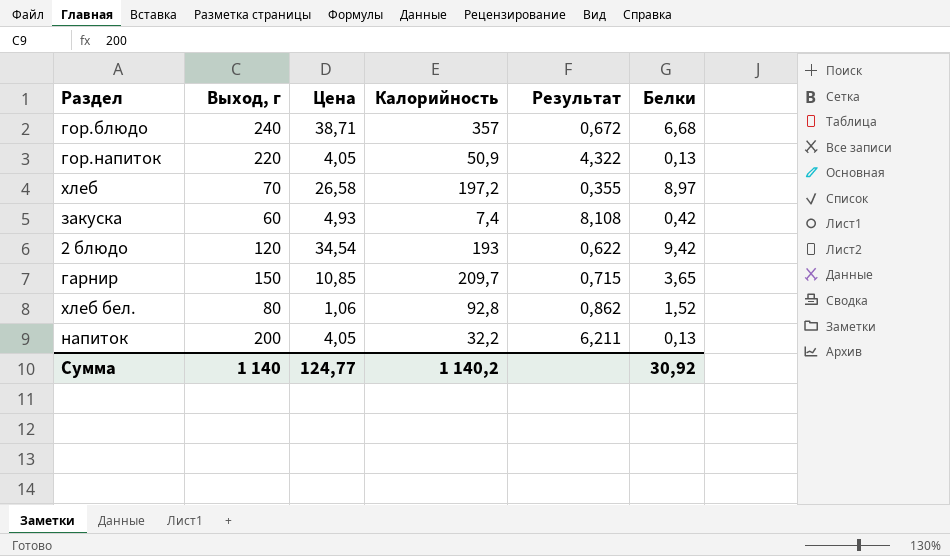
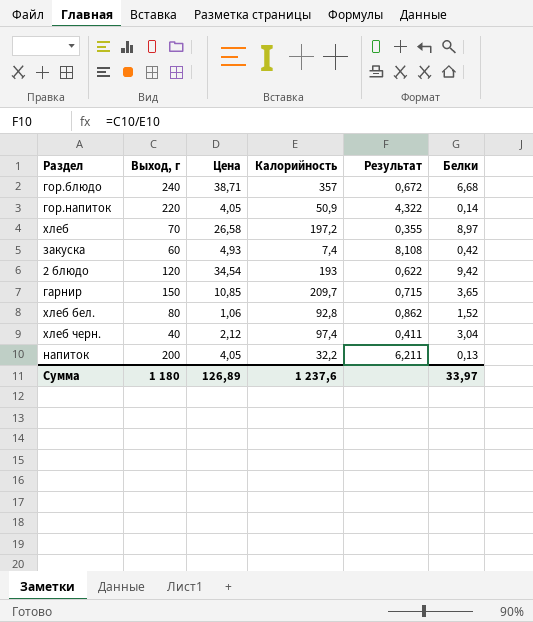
гор.напиток | Белки: 0,13 -> 0,14
row хлеб черн.: none -> 40 | 2,12 | 97,4 | 0,411 | 3,04
Сумма | Выход, г: 1 140 -> 1 180
Сумма | Цена: 124,77 -> 126,89
Сумма | Калорийность: 1 140,2 -> 1 237,6
Сумма | Белки: 30,92 -> 33,97

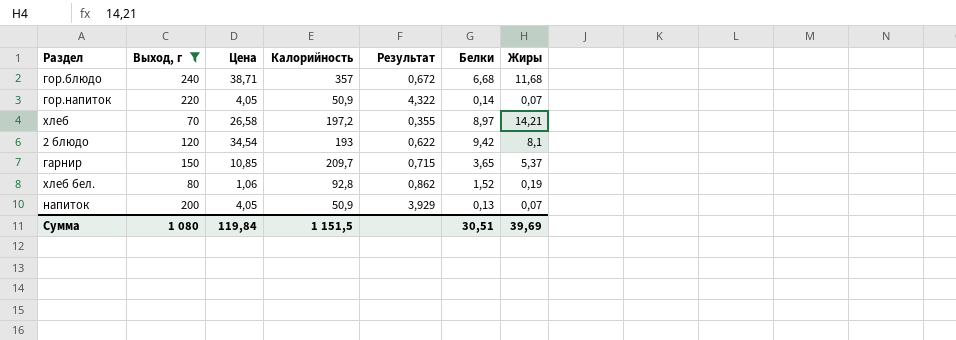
filter: none -> Выход, г >= 70
column Жиры | position: none -> 7
напиток | Калорийность: 32,2 -> 50,9
напиток | Результат: 6,211 -> 3,929
Сумма | Выход, г: 1 180 -> 1 080
Сумма | Цена: 126,89 -> 119,84
Сумма | Калорийность: 1 237,6 -> 1 151,5
Сумма | Белки: 33,97 -> 30,51

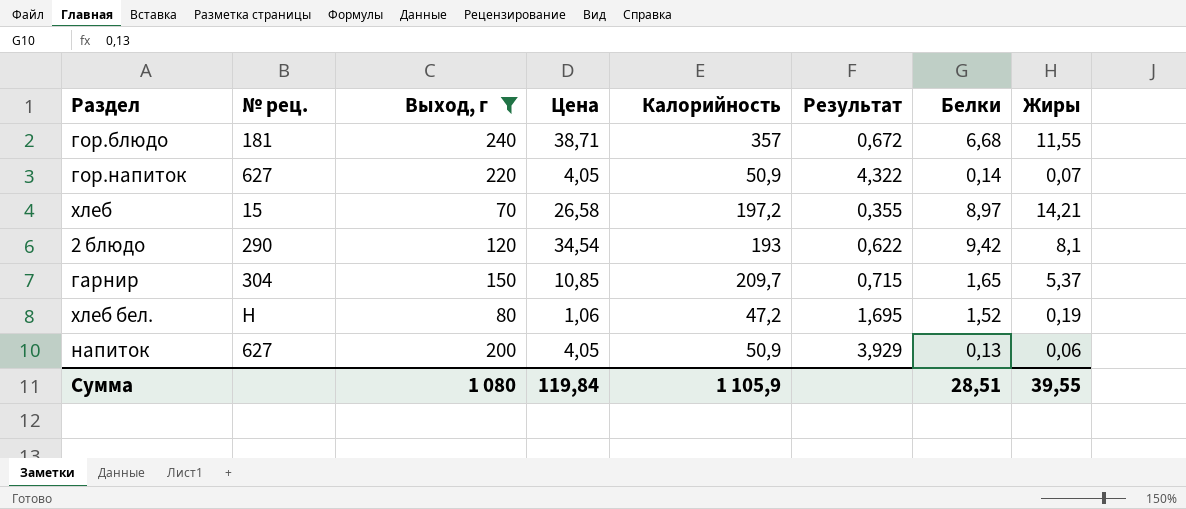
column № рец. | position: none -> 2
гор.блюдо | Жиры: 11,68 -> 11,55
гарнир | Белки: 3,65 -> 1,65
хлеб бел. | Калорийность: 92,8 -> 47,2
хлеб бел. | Результат: 0,862 -> 1,695
напиток | Жиры: 0,07 -> 0,06
Сумма | Калорийность: 1 151,5 -> 1 105,9
Сумма | Белки: 30,51 -> 28,51
Сумма | Жиры: 39,69 -> 39,55

